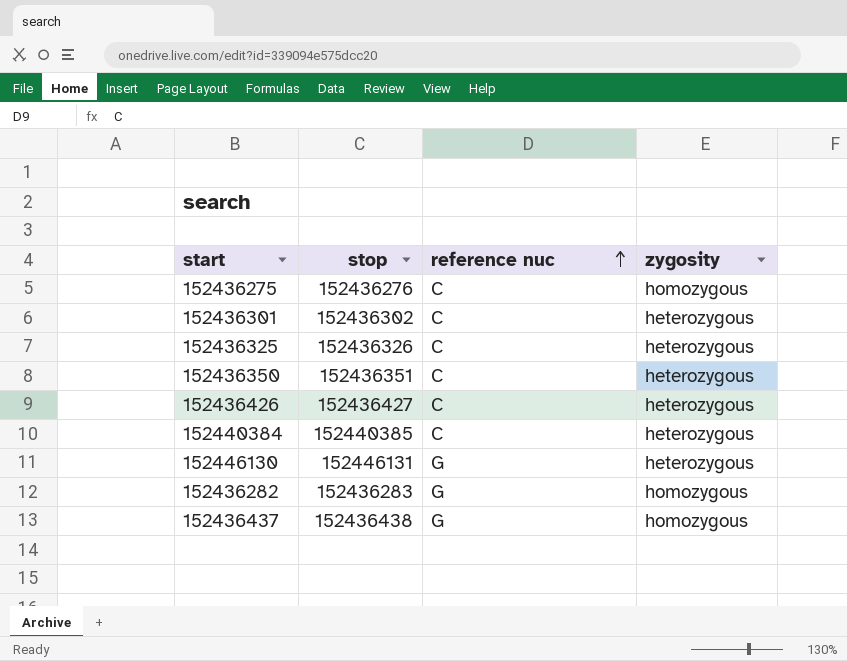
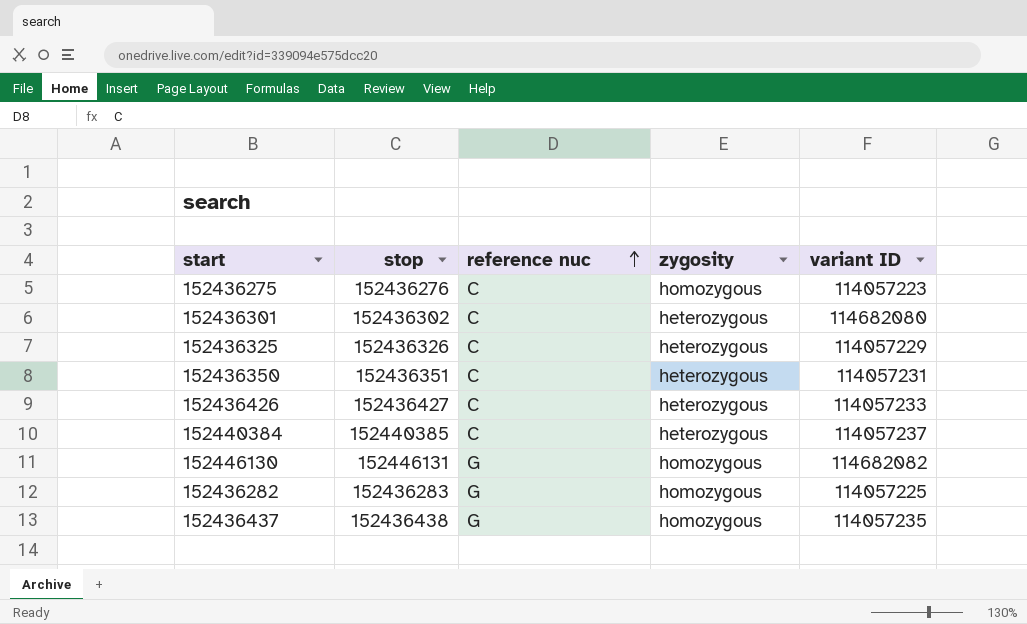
column variant ID | position: none -> 5
152446130 | zygosity: heterozygous -> homozygous

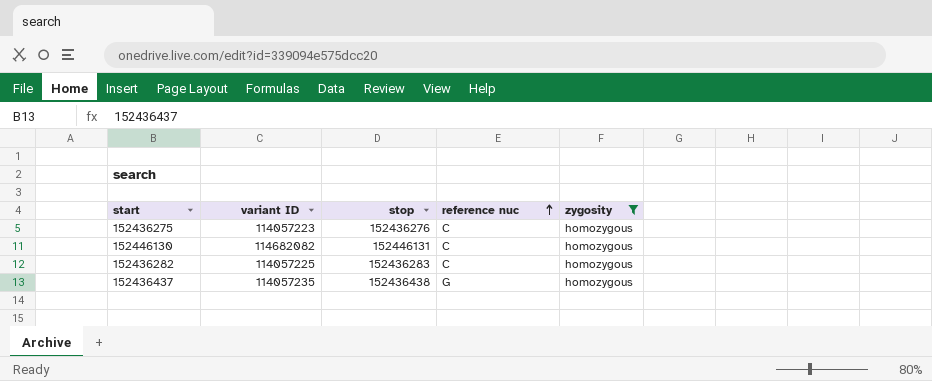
filter: none -> zygosity = homozygous
column variant ID | position: 5 -> 2
152446130 | reference nuc: G -> C
152436282 | reference nuc: G -> C

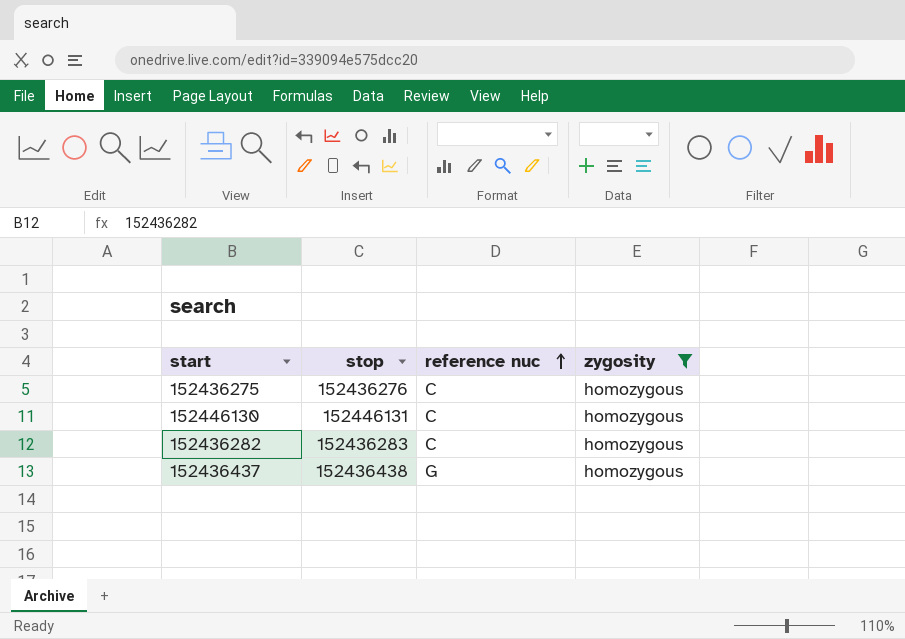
column variant ID | position: 2 -> none

